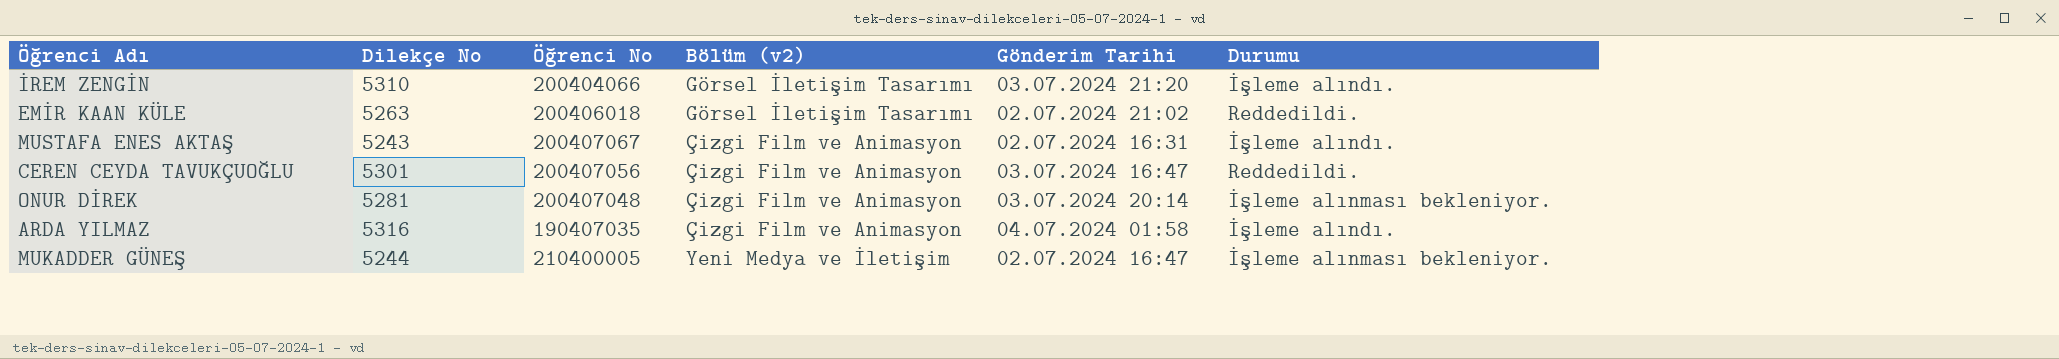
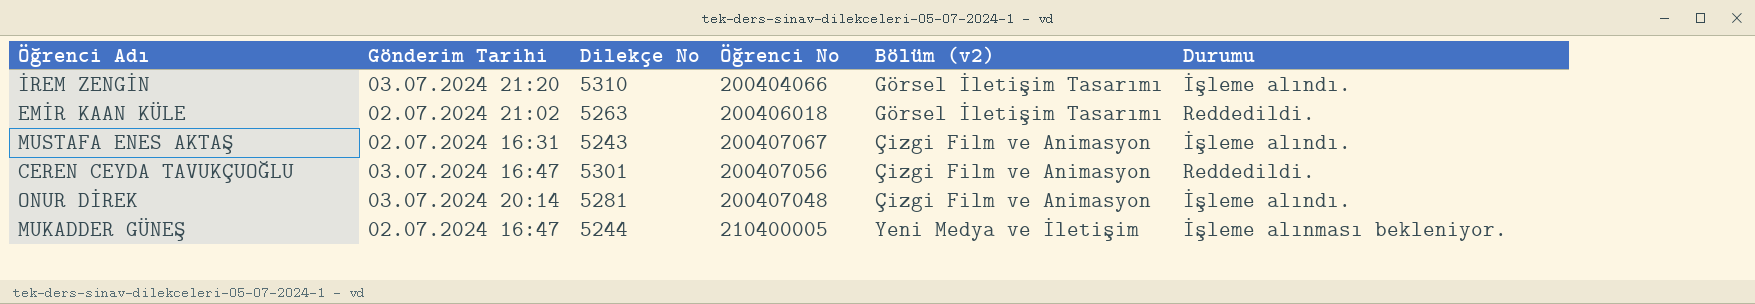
column Gönderim Tarihi | position: 5 -> 2
row ARDA YILMAZ: 5316 | 190407035 | Çizgi Film ve Animasyon | 04.07.2024 01:58 | İşleme alındı. -> none
ONUR DİREK | Durumu: İşleme alınması bekleniyor. -> İşleme alındı.

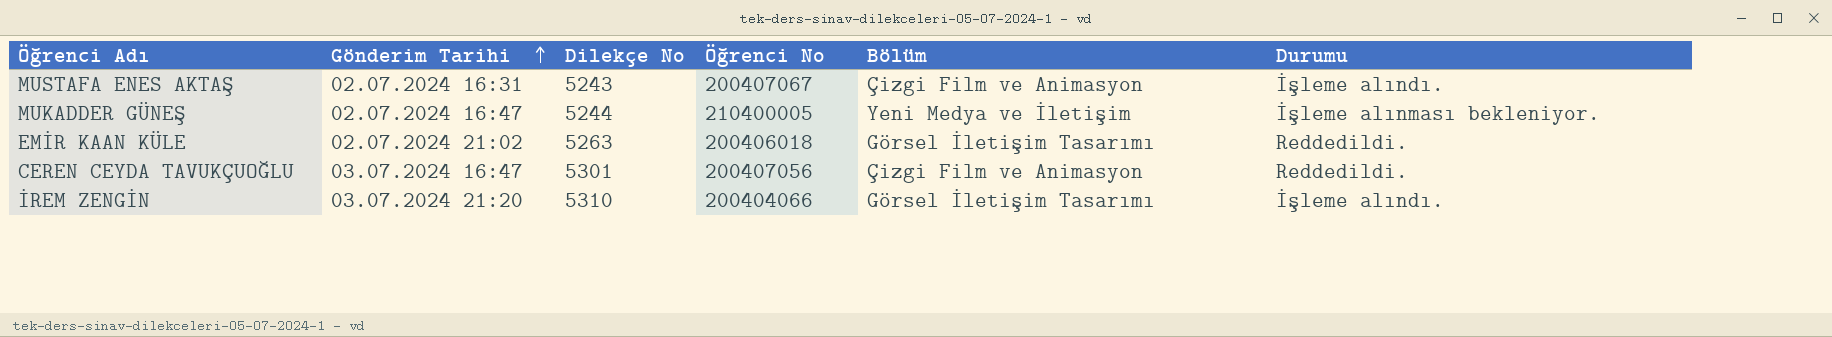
row order: none -> Gönderim Tarihi ascending
column name: Bölüm (v2) -> Bölüm
row ONUR DİREK: 03.07.2024 20:14 | 5281 | 200407048 | Çizgi Film ve Animasyon | İşleme alındı. -> none

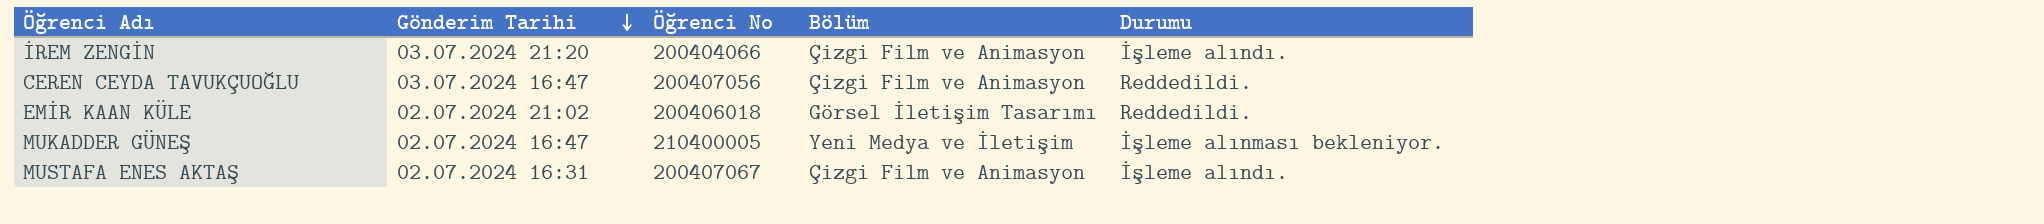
row order: Gönderim Tarihi ascending -> Gönderim Tarihi descending
column Dilekçe No | position: 3 -> none
İREM ZENGİN | Bölüm: Görsel İletişim Tasarımı -> Çizgi Film ve Animasyon

